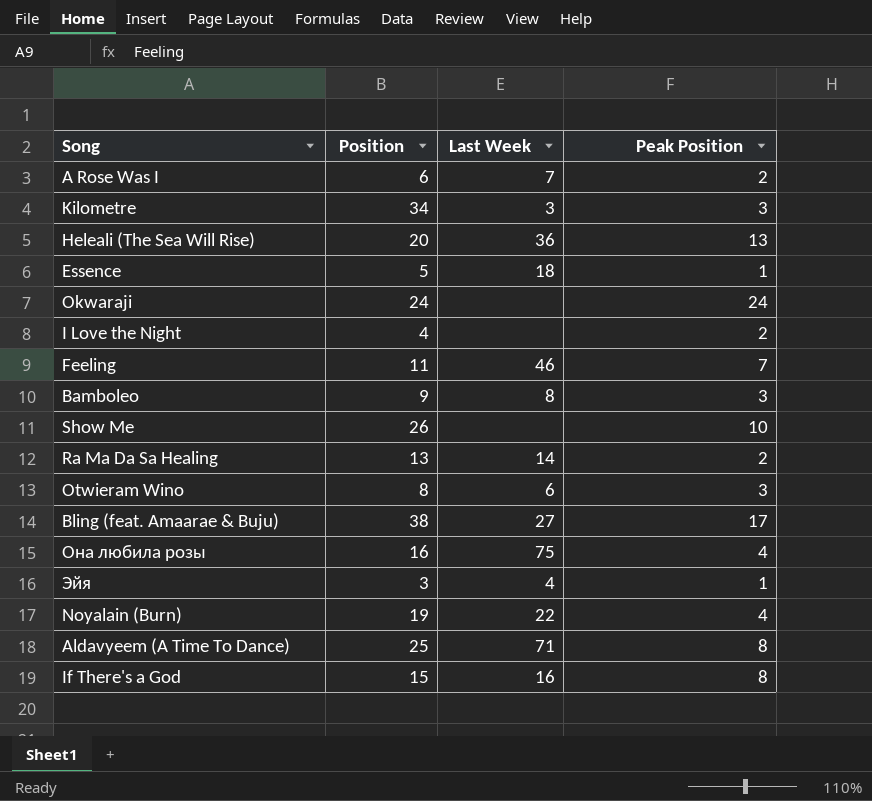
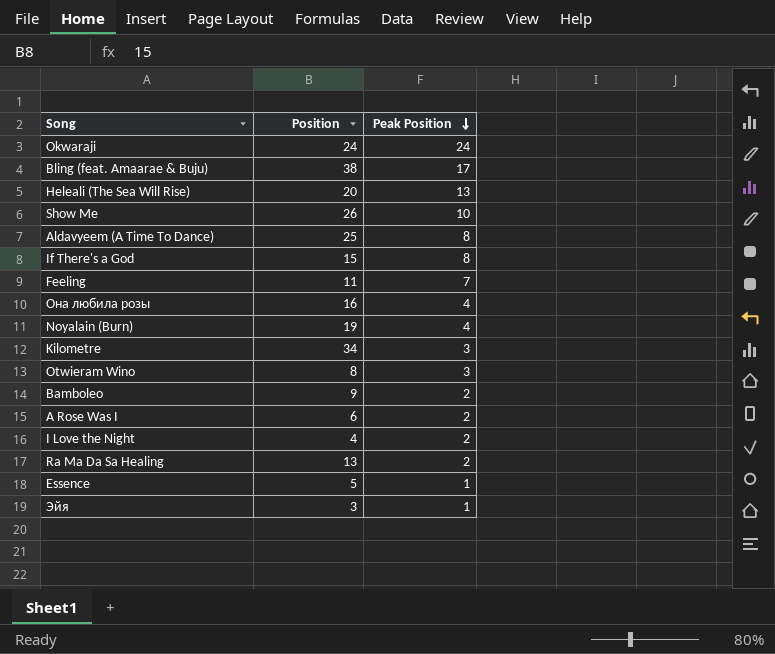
row order: none -> Peak Position descending
column Last Week | position: 3 -> none
Bamboleo | Peak Position: 3 -> 2

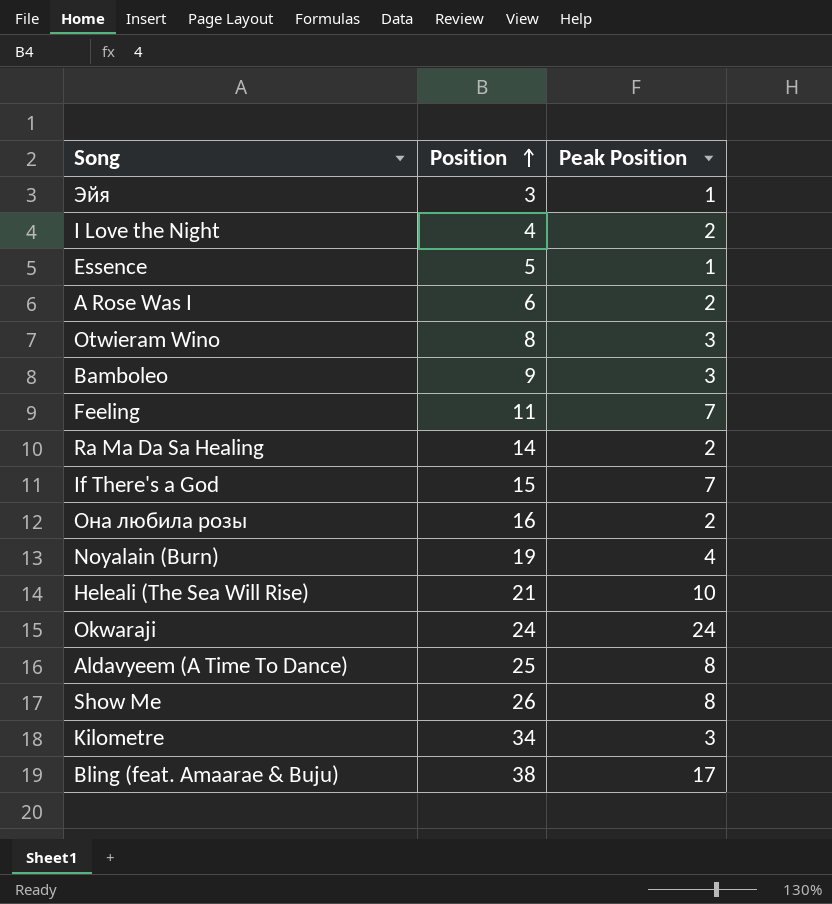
row order: Peak Position descending -> Position ascending
Bamboleo | Peak Position: 2 -> 3
Ra Ma Da Sa Healing | Position: 13 -> 14
If There's a God | Peak Position: 8 -> 7
Она любила розы | Peak Position: 4 -> 2
Heleali (The Sea Will Rise) | Position: 20 -> 21
Heleali (The Sea Will Rise) | Peak Position: 13 -> 10
Show Me | Peak Position: 10 -> 8

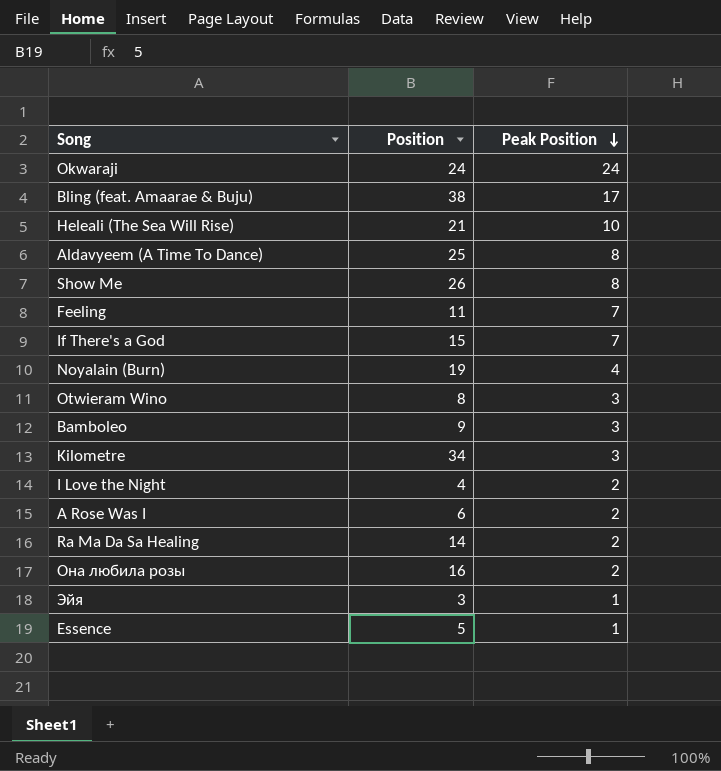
row order: Position ascending -> Peak Position descending

